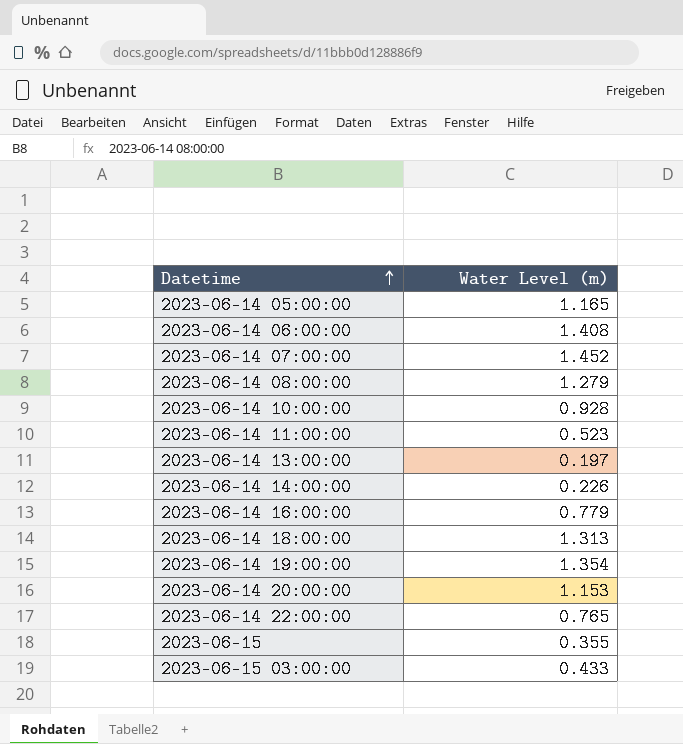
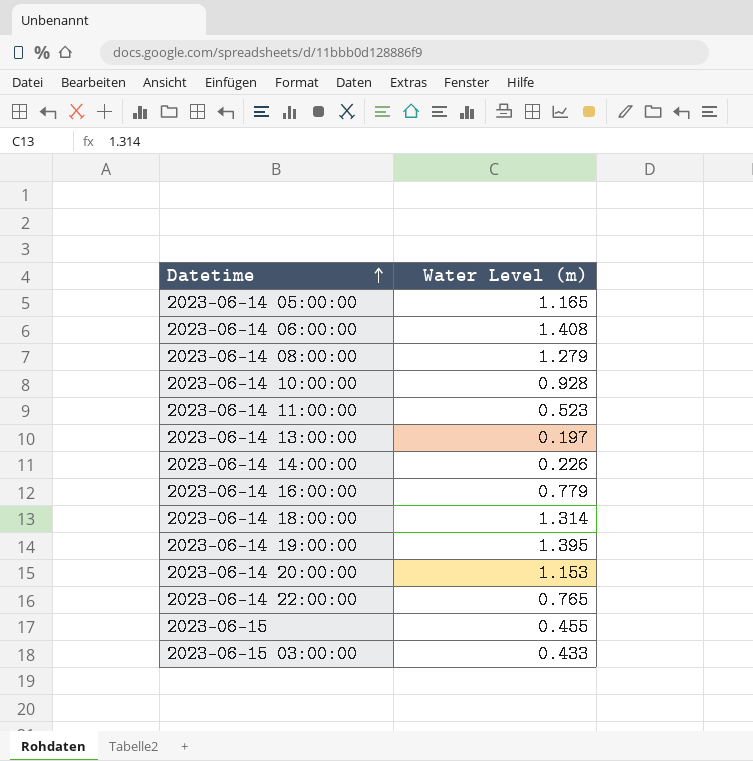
row 2023-06-14 07:00:00: 1.452 -> none
2023-06-14 18:00:00 | Water Level (m): 1.313 -> 1.314
2023-06-14 19:00:00 | Water Level (m): 1.354 -> 1.395
2023-06-15 | Water Level (m): 0.355 -> 0.455

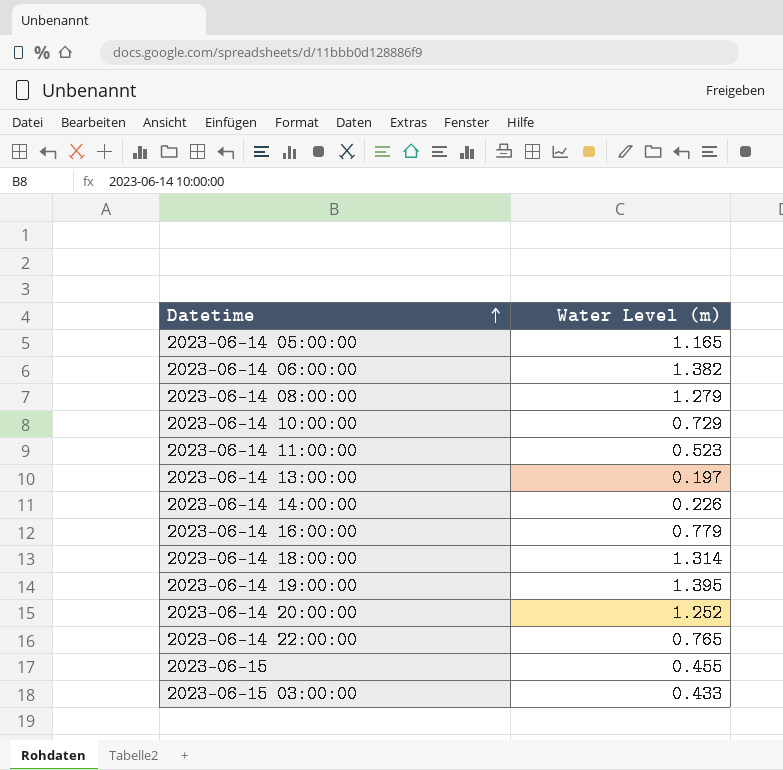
2023-06-14 06:00:00 | Water Level (m): 1.408 -> 1.382
2023-06-14 10:00:00 | Water Level (m): 0.928 -> 0.729
2023-06-14 20:00:00 | Water Level (m): 1.153 -> 1.252

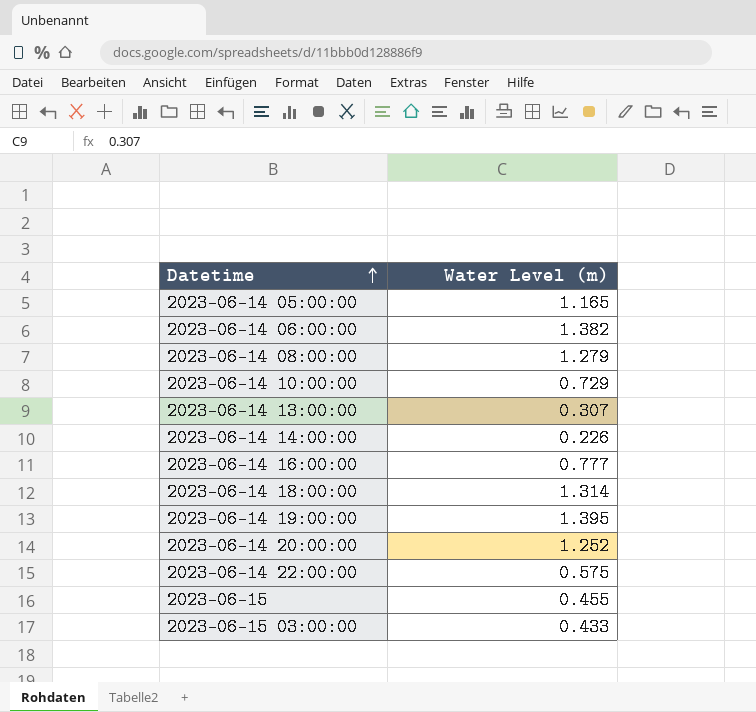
row 2023-06-14 11:00:00: 0.523 -> none
2023-06-14 13:00:00 | Water Level (m): 0.197 -> 0.307
2023-06-14 16:00:00 | Water Level (m): 0.779 -> 0.777
2023-06-14 22:00:00 | Water Level (m): 0.765 -> 0.575

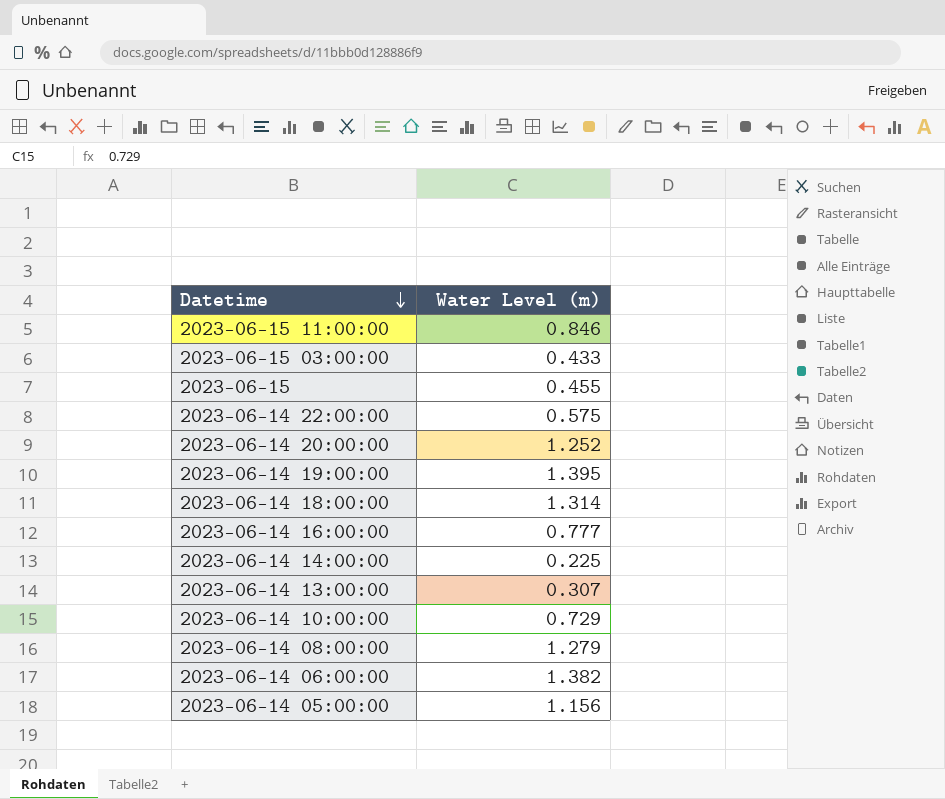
row order: Datetime ascending -> Datetime descending
row 2023-06-15 11:00:00: none -> 0.846
2023-06-14 14:00:00 | Water Level (m): 0.226 -> 0.225
2023-06-14 05:00:00 | Water Level (m): 1.165 -> 1.156

